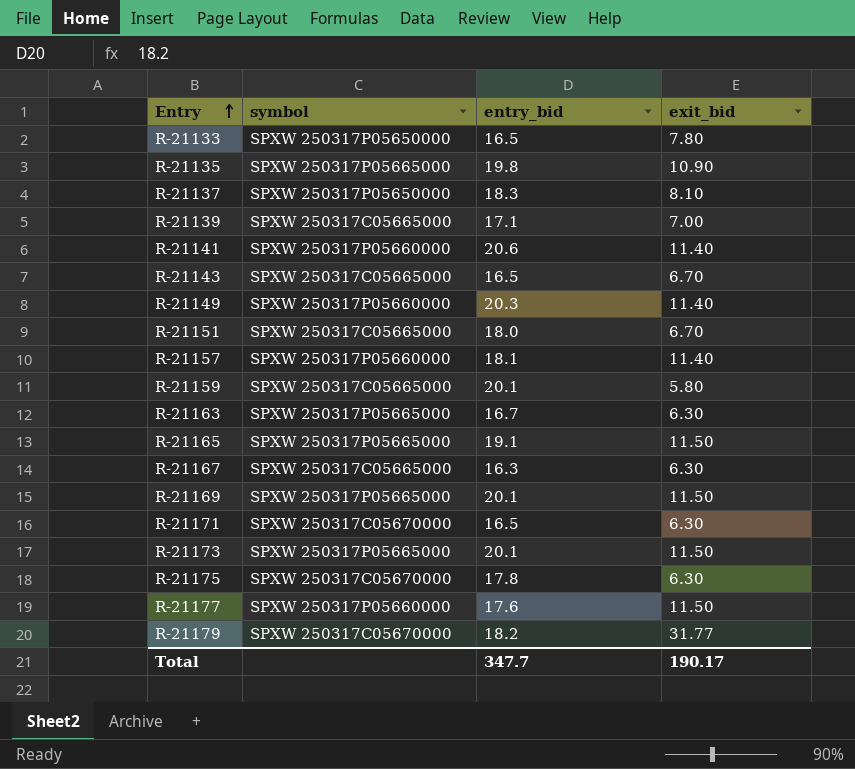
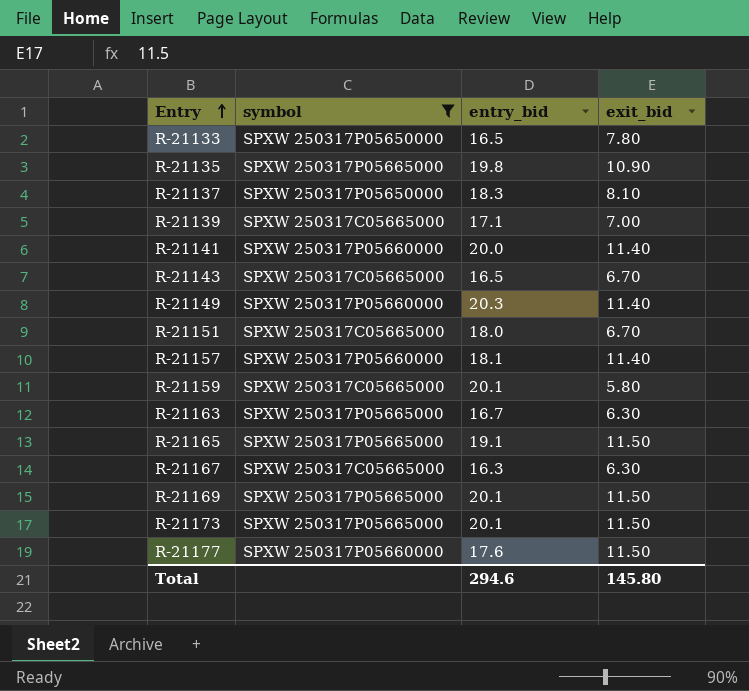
filter: none -> symbol != SPXW 250317C05670000
R-21141 | entry_bid: 20.6 -> 20.0
Total | entry_bid: 347.7 -> 294.6
Total | exit_bid: 190.17 -> 145.80

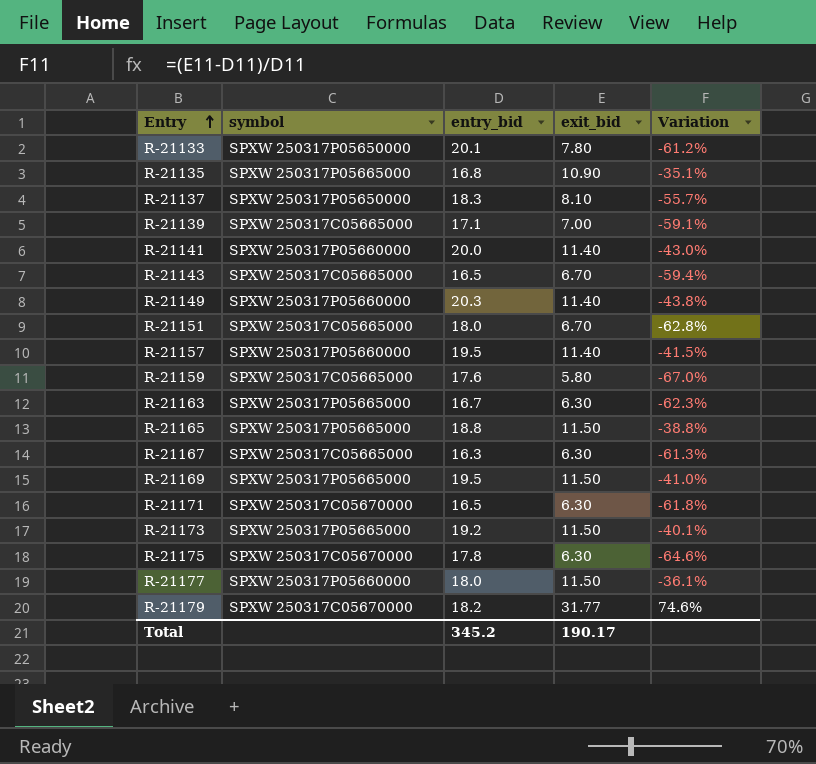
filter: symbol != SPXW 250317C05670000 -> none
column Variation | formula: none -> ([exit_bid] - [entry_bid]) / [entry_bid]
R-21133 | entry_bid: 16.5 -> 20.1
R-21135 | entry_bid: 19.8 -> 16.8
R-21157 | entry_bid: 18.1 -> 19.5
R-21159 | entry_bid: 20.1 -> 17.6
R-21165 | entry_bid: 19.1 -> 18.8
R-21169 | entry_bid: 20.1 -> 19.5
R-21173 | entry_bid: 20.1 -> 19.2
R-21177 | entry_bid: 17.6 -> 18.0
Total | entry_bid: 294.6 -> 345.2
Total | exit_bid: 145.80 -> 190.17

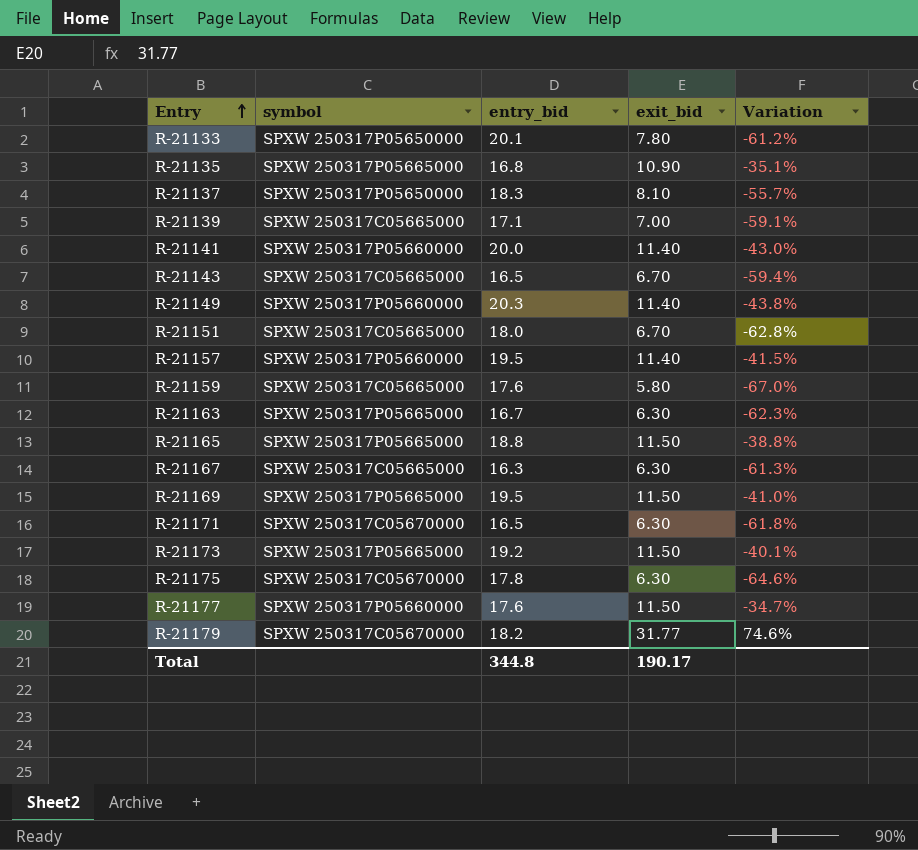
R-21177 | entry_bid: 18.0 -> 17.6
R-21177 | Variation: -36.1% -> -34.7%
Total | entry_bid: 345.2 -> 344.8

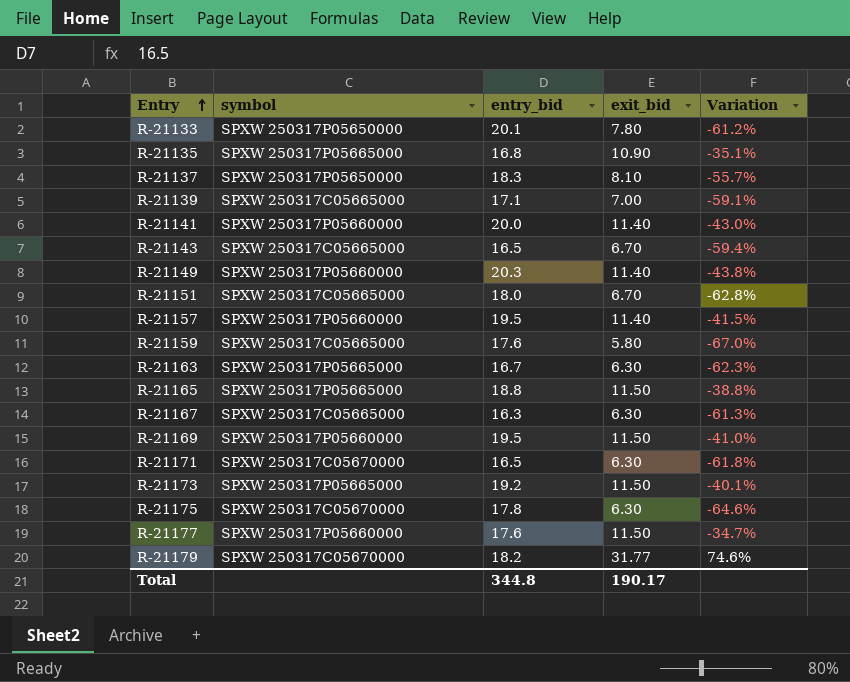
R-21169 | symbol: SPXW 250317P05665000 -> SPXW 250317P05660000

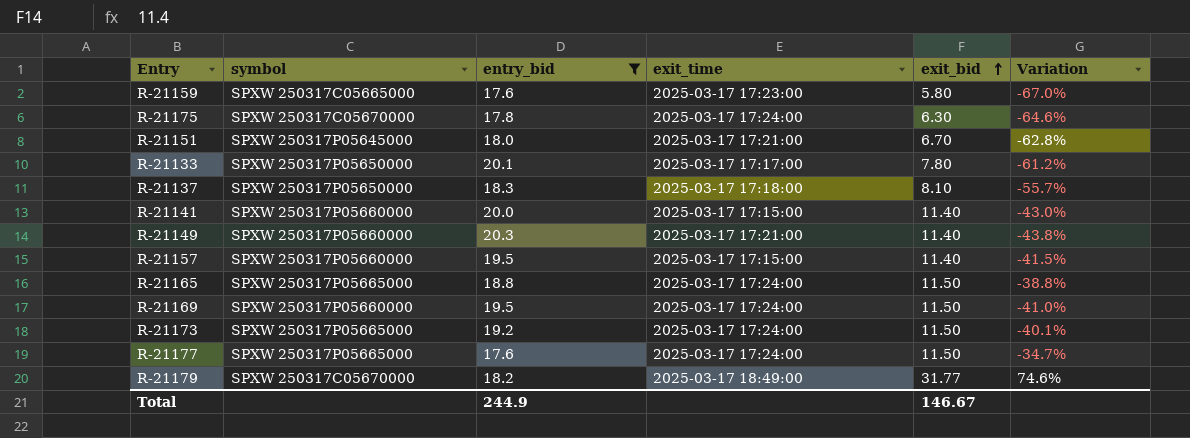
filter: none -> entry_bid >= 17.6
row order: Entry ascending -> exit_bid ascending
column exit_time | position: none -> 4
R-21151 | symbol: SPXW 250317C05665000 -> SPXW 250317P05645000
R-21177 | symbol: SPXW 250317P05660000 -> SPXW 250317P05665000
Total | entry_bid: 344.8 -> 244.9
Total | exit_bid: 190.17 -> 146.67

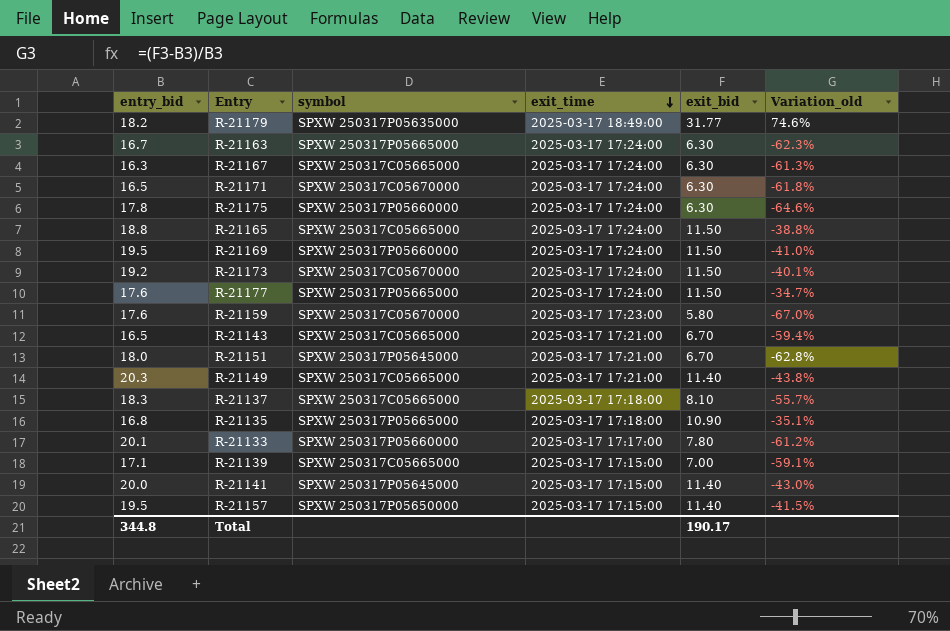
filter: entry_bid >= 17.6 -> none
row order: exit_bid ascending -> exit_time descending
column entry_bid | position: 3 -> 1
column name: Variation -> Variation_old
R-21179 | symbol: SPXW 250317C05670000 -> SPXW 250317P05635000
R-21175 | symbol: SPXW 250317C05670000 -> SPXW 250317P05660000
R-21165 | symbol: SPXW 250317P05665000 -> SPXW 250317C05665000
R-21173 | symbol: SPXW 250317P05665000 -> SPXW 250317C05670000
R-21159 | symbol: SPXW 250317C05665000 -> SPXW 250317C05670000
R-21149 | symbol: SPXW 250317P05660000 -> SPXW 250317C05665000
R-21137 | symbol: SPXW 250317P05650000 -> SPXW 250317C05665000
R-21133 | symbol: SPXW 250317P05650000 -> SPXW 250317P05660000
R-21141 | symbol: SPXW 250317P05660000 -> SPXW 250317P05645000
R-21157 | symbol: SPXW 250317P05660000 -> SPXW 250317P05650000
Total | entry_bid: 244.9 -> 344.8
Total | exit_bid: 146.67 -> 190.17

